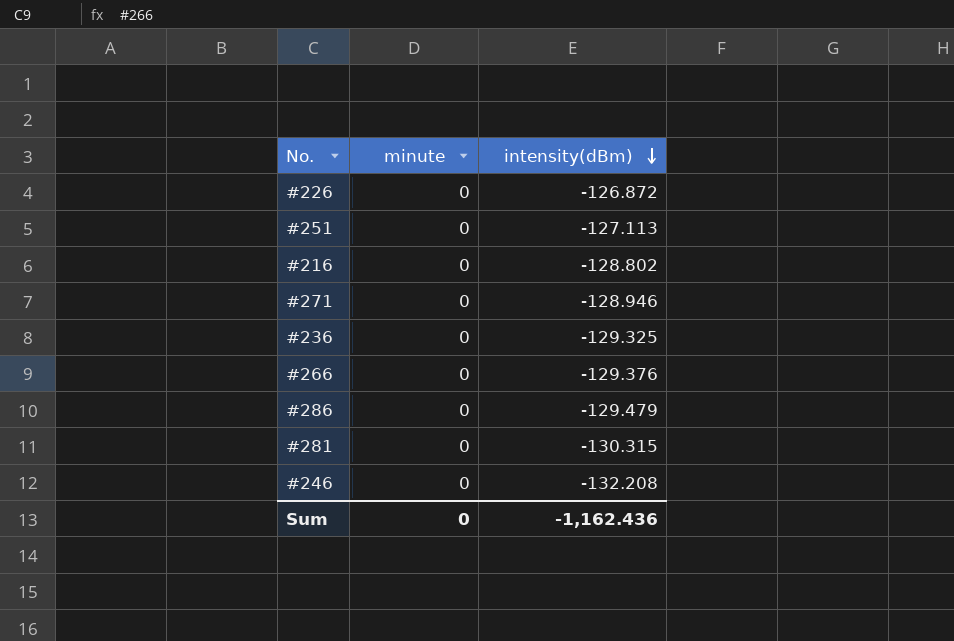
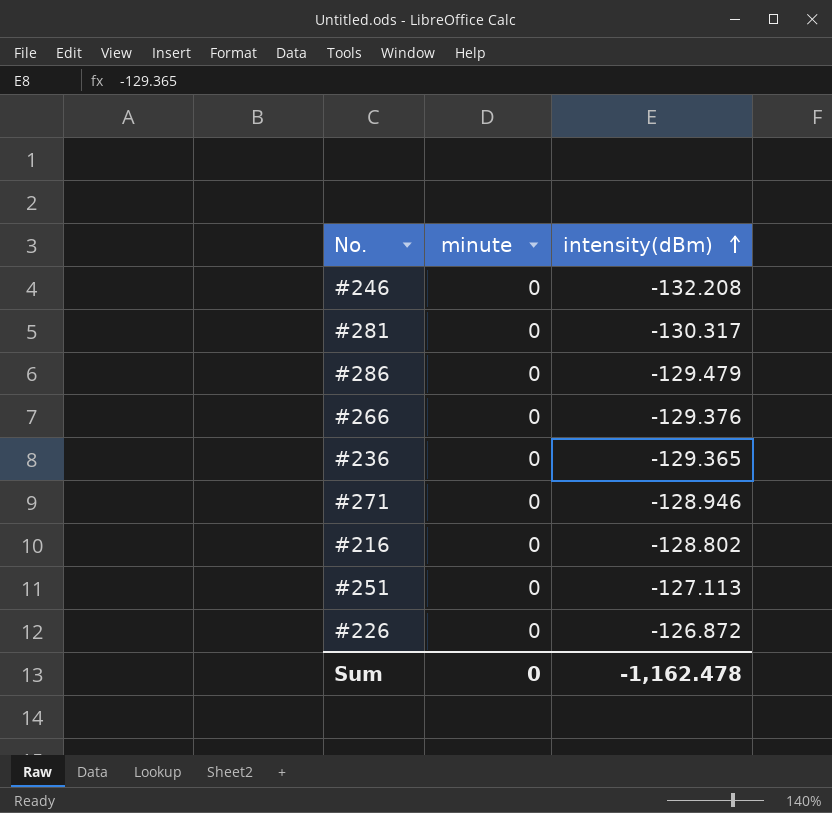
row order: intensity(dBm) descending -> intensity(dBm) ascending
#281 | intensity(dBm): -130.315 -> -130.317
#236 | intensity(dBm): -129.325 -> -129.365
Sum | intensity(dBm): -1,162.436 -> -1,162.478

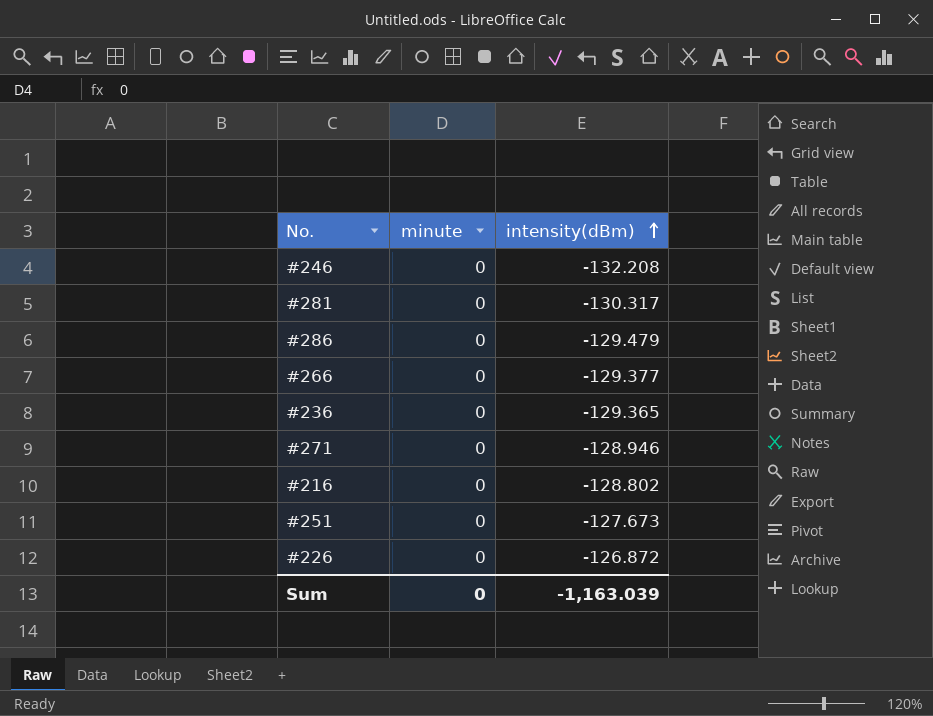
#266 | intensity(dBm): -129.376 -> -129.377
#251 | intensity(dBm): -127.113 -> -127.673
Sum | intensity(dBm): -1,162.478 -> -1,163.039

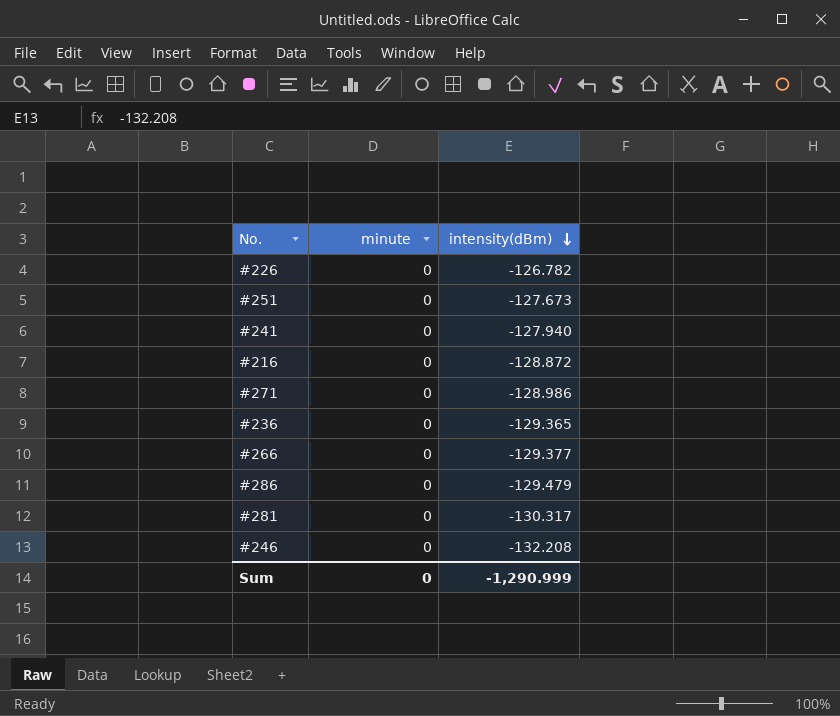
row order: intensity(dBm) ascending -> intensity(dBm) descending
#226 | intensity(dBm): -126.872 -> -126.782
row #241: none -> 0 | -127.940
#216 | intensity(dBm): -128.802 -> -128.872
#271 | intensity(dBm): -128.946 -> -128.986
Sum | intensity(dBm): -1,163.039 -> -1,290.999

